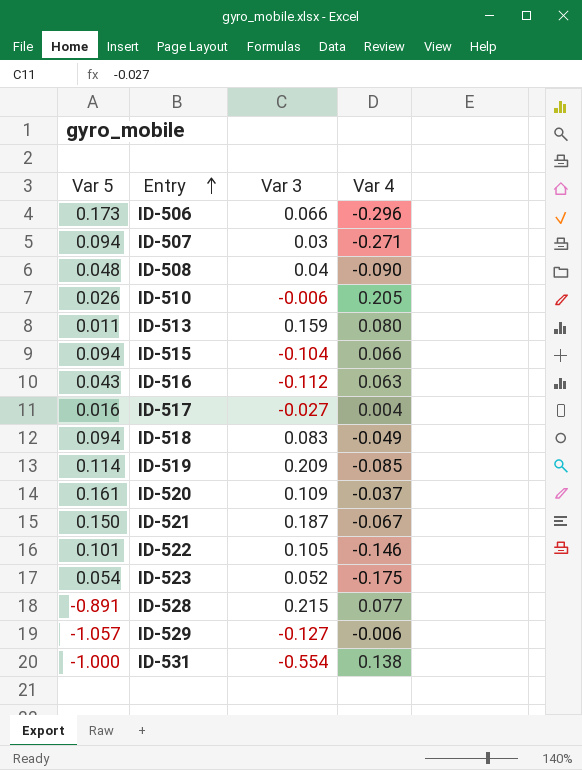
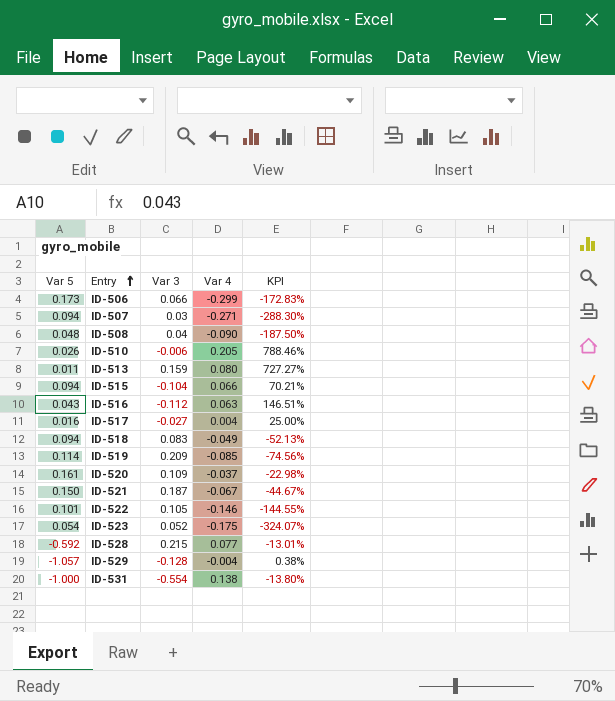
column KPI | formula: none -> [Var 4] / [Var 5]
ID-506 | Var 4: -0.296 -> -0.299
ID-528 | Var 5: -0.891 -> -0.592
ID-529 | Var 3: -0.127 -> -0.128
ID-529 | Var 4: -0.006 -> -0.004

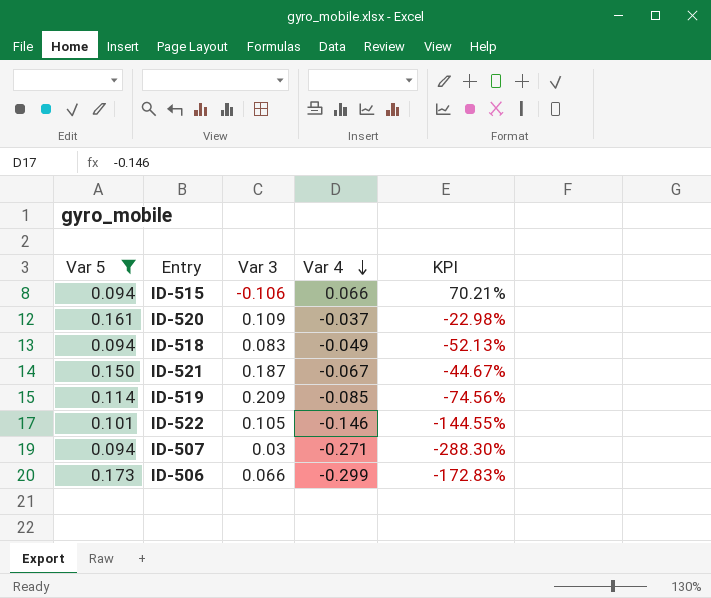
filter: none -> Var 5 >= 0.094
row order: Entry ascending -> Var 4 descending
ID-515 | Var 3: -0.104 -> -0.106

